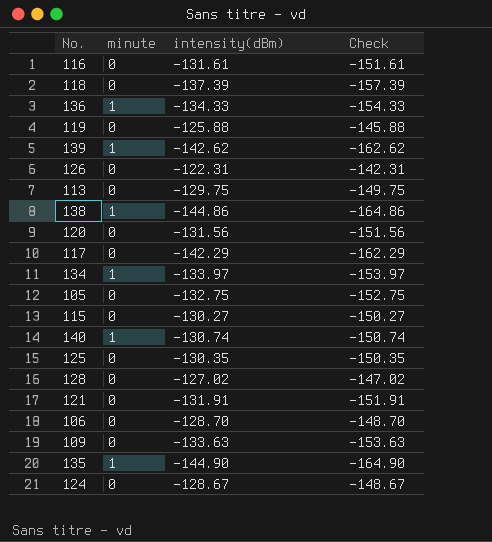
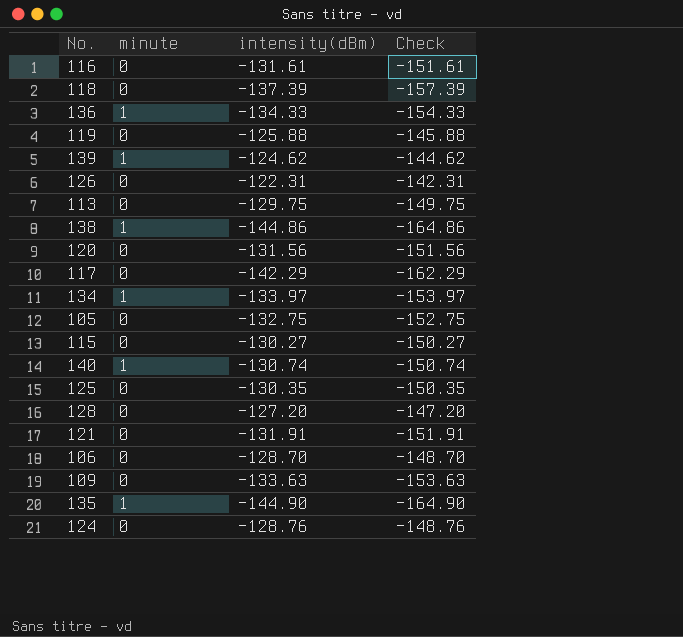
139 | intensity(dBm): -142.62 -> -124.62
139 | Check: -162.62 -> -144.62
128 | intensity(dBm): -127.02 -> -127.20
128 | Check: -147.02 -> -147.20
124 | intensity(dBm): -128.67 -> -128.76
124 | Check: -148.67 -> -148.76

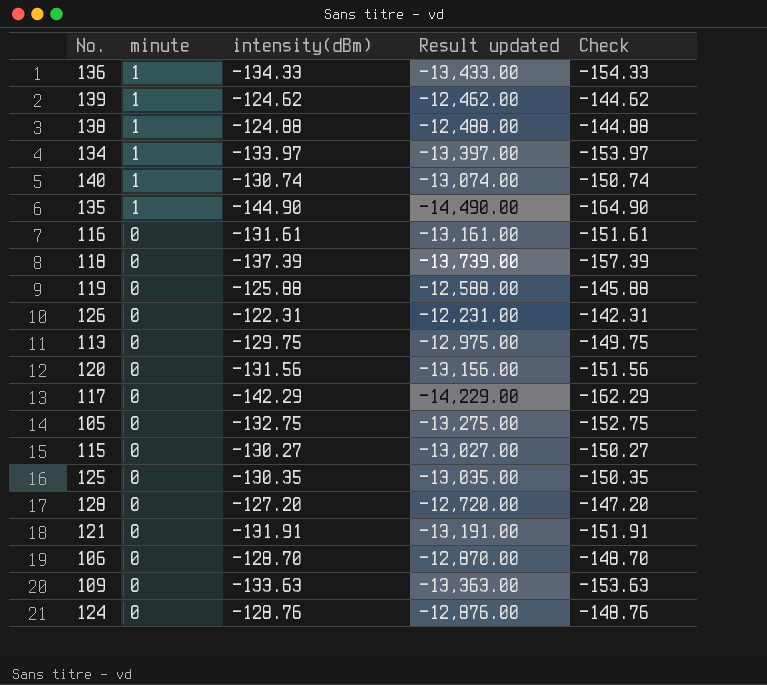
row order: none -> minute descending
column Result updated | formula: none -> [intensity(dBm)] * 100
138 | intensity(dBm): -144.86 -> -124.88
138 | Check: -164.86 -> -144.88

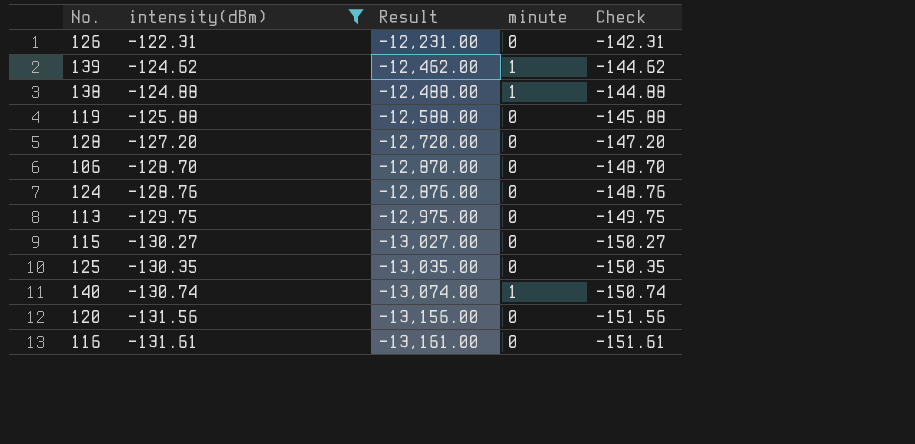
filter: none -> intensity(dBm) >= -131.61
row order: minute descending -> intensity(dBm) descending
column name: Result updated -> Result
column minute | position: 2 -> 4

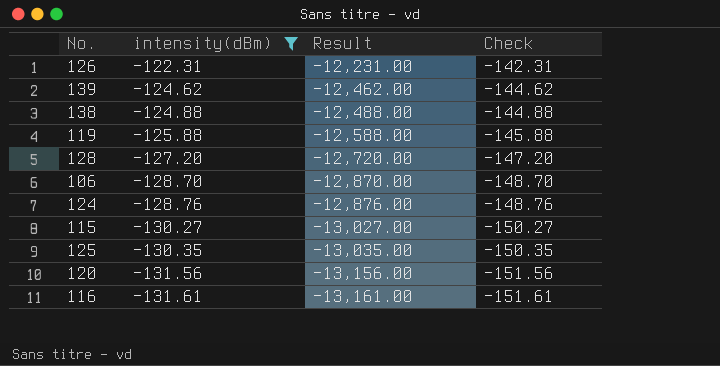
column minute | position: 4 -> none
row 113: -129.75 | -12,975.00 | 0 | -149.75 -> none
row 140: -130.74 | -13,074.00 | 1 | -150.74 -> none

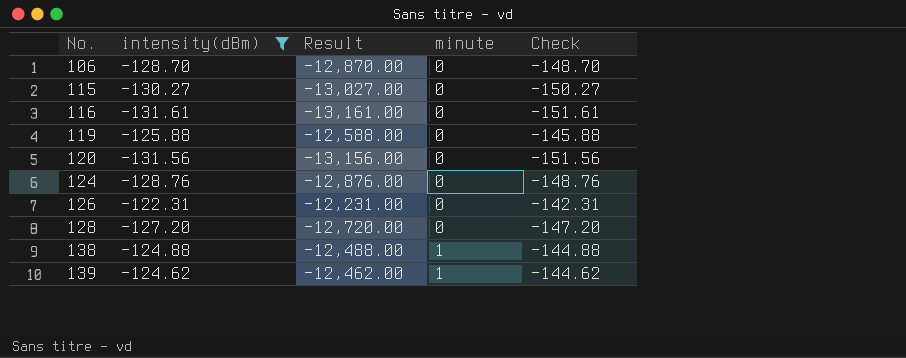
row order: intensity(dBm) descending -> No. ascending
column minute | position: none -> 4
row 125: -130.35 | -13,035.00 | -150.35 -> none

